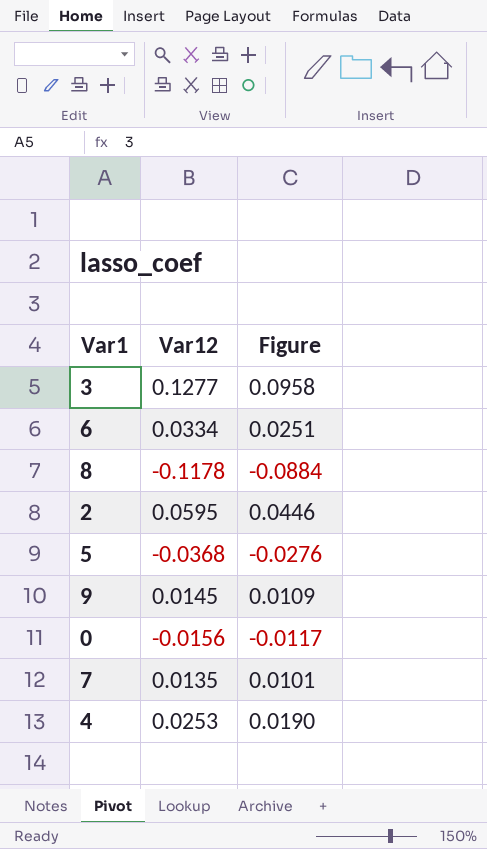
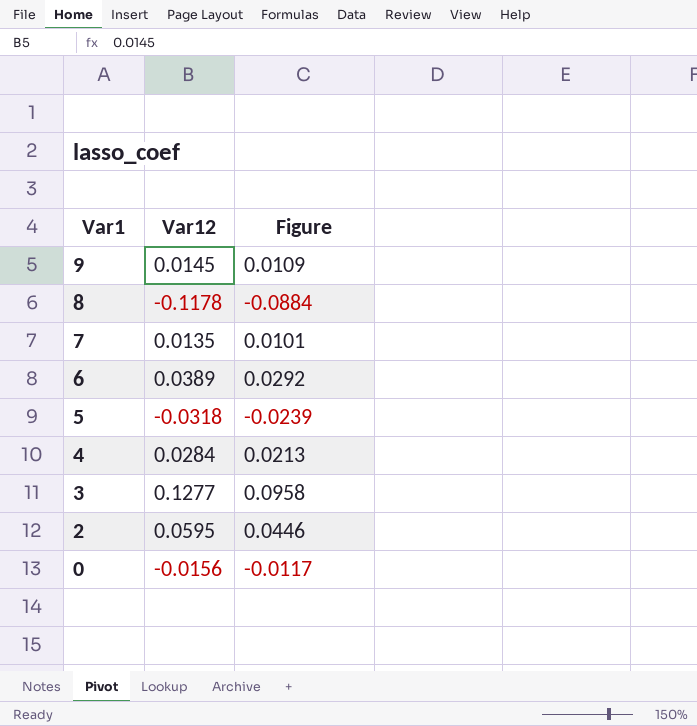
row order: none -> Var1 descending
6 | Var12: 0.0334 -> 0.0389
6 | Figure: 0.0251 -> 0.0292
5 | Var12: -0.0368 -> -0.0318
5 | Figure: -0.0276 -> -0.0239
4 | Var12: 0.0253 -> 0.0284
4 | Figure: 0.0190 -> 0.0213

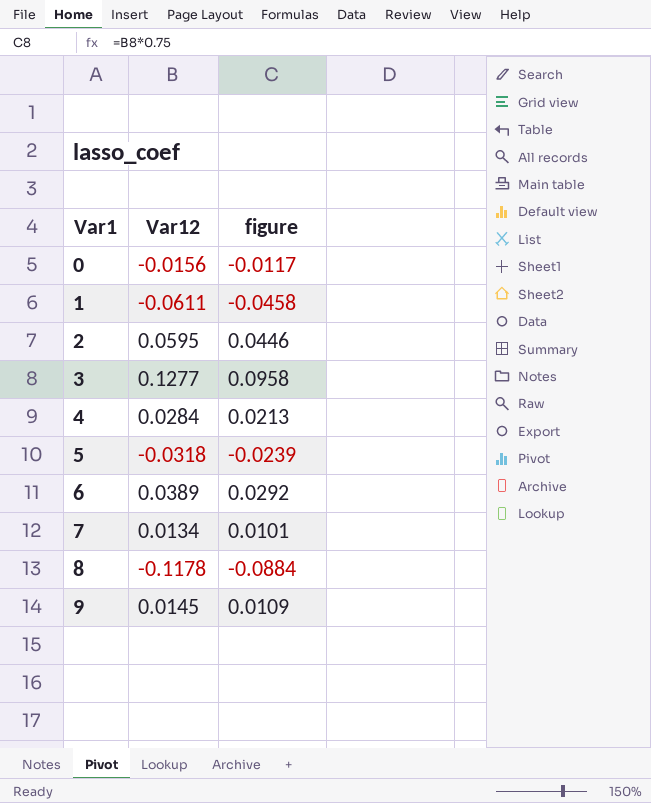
row order: Var1 descending -> Var1 ascending
column name: Figure -> figure
row 1: none -> -0.0611 | -0.0458
7 | Var12: 0.0135 -> 0.0134

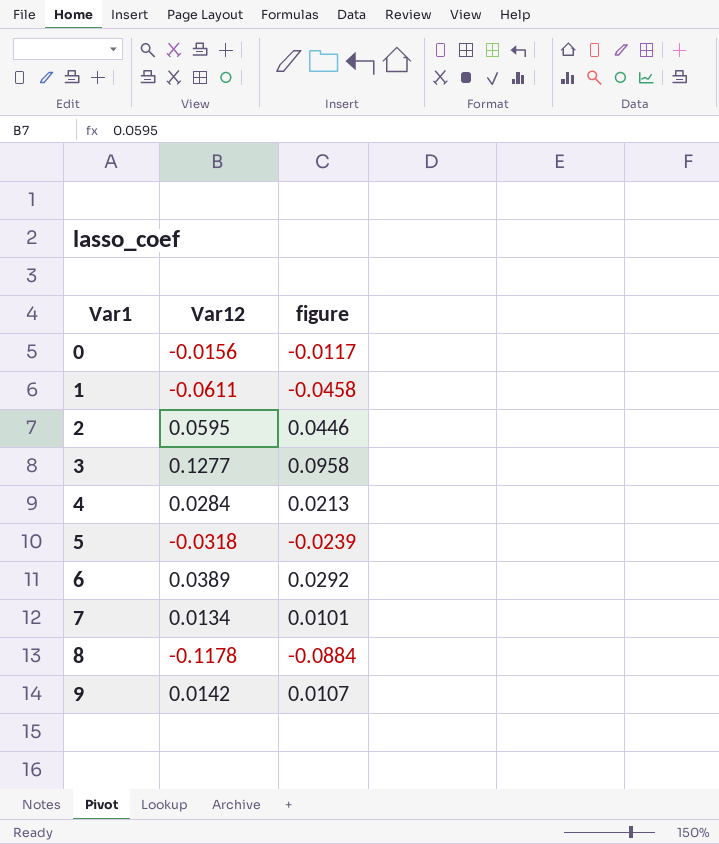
9 | Var12: 0.0145 -> 0.0142
9 | figure: 0.0109 -> 0.0107

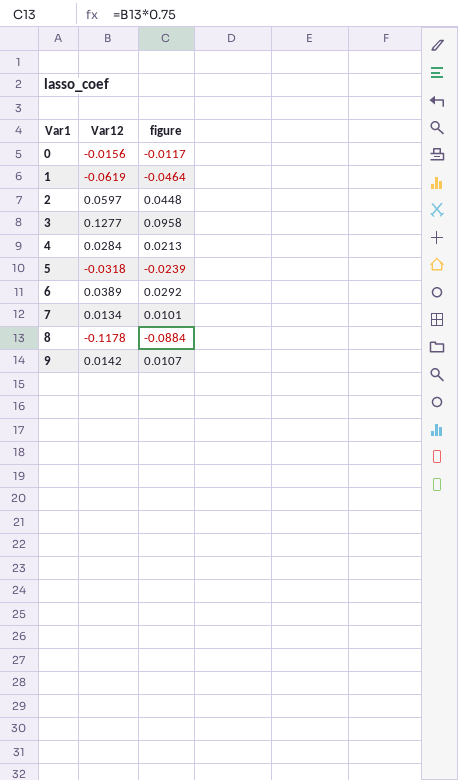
1 | Var12: -0.0611 -> -0.0619
1 | figure: -0.0458 -> -0.0464
2 | Var12: 0.0595 -> 0.0597
2 | figure: 0.0446 -> 0.0448

